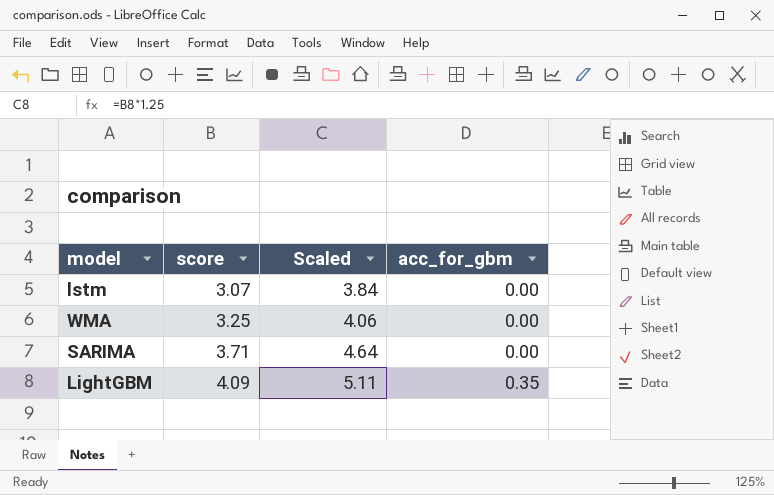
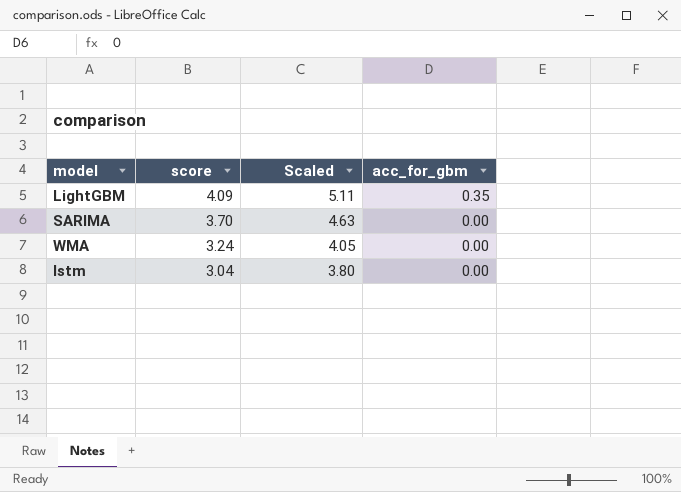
row order: score ascending -> score descending
SARIMA | score: 3.71 -> 3.70
SARIMA | Scaled: 4.64 -> 4.63
WMA | score: 3.25 -> 3.24
WMA | Scaled: 4.06 -> 4.05
lstm | score: 3.07 -> 3.04
lstm | Scaled: 3.84 -> 3.80

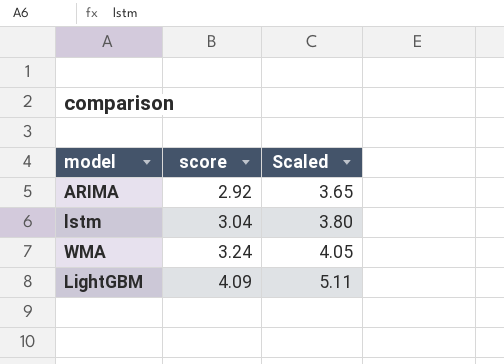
row order: score descending -> score ascending
column acc_for_gbm | position: 4 -> none
row SARIMA: 3.70 | 4.63 | 0.00 -> none
row ARIMA: none -> 2.92 | 3.65

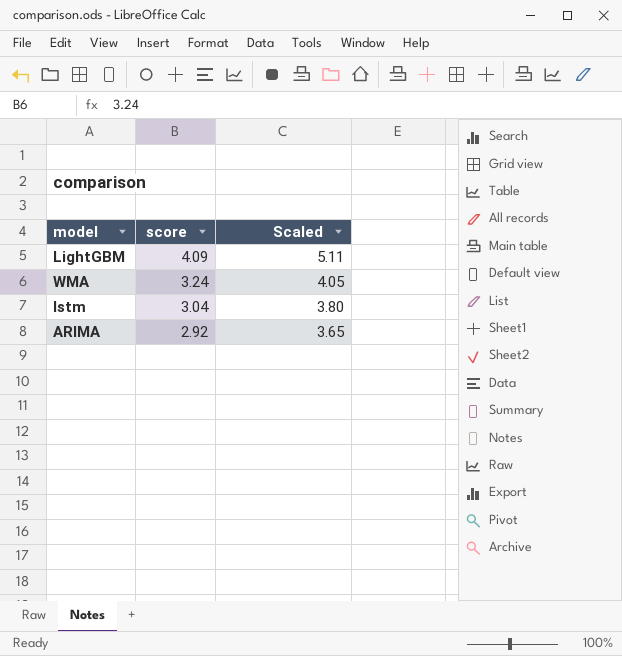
row order: score ascending -> score descending

